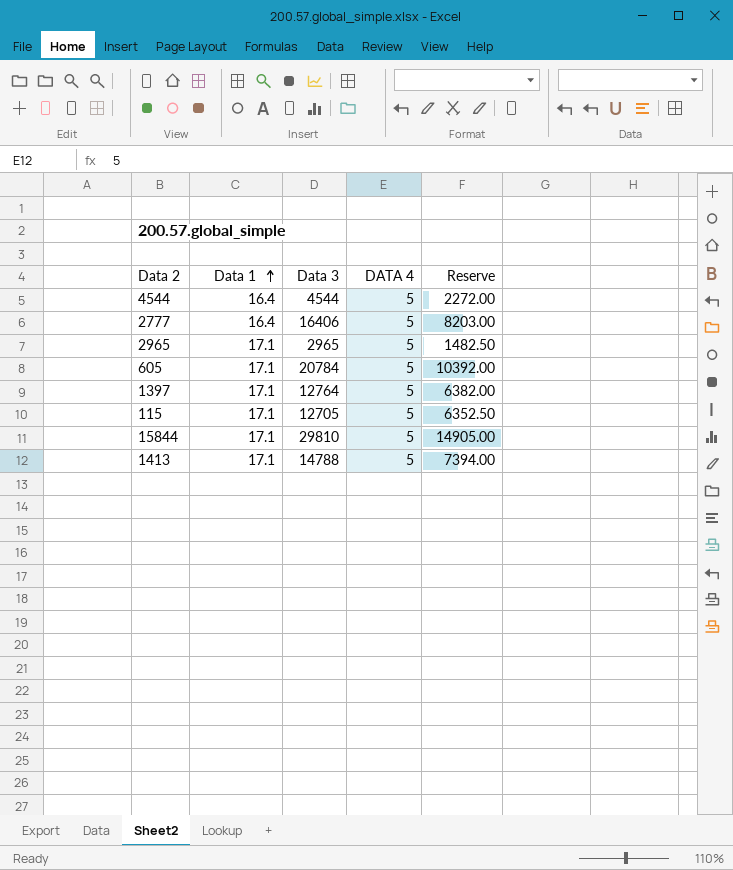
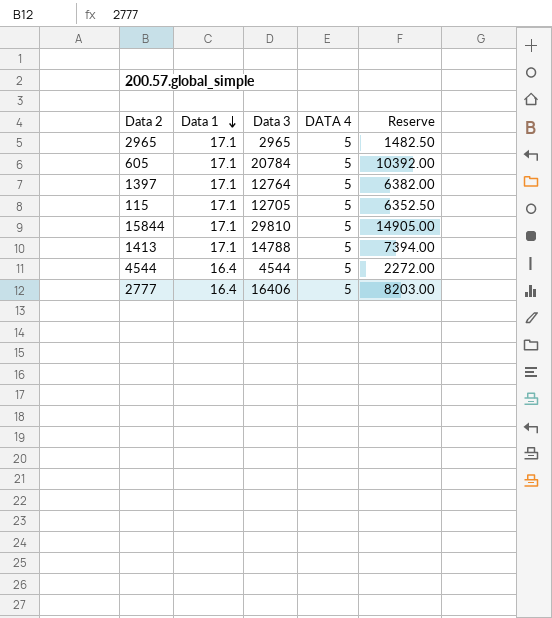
row order: Data 1 ascending -> Data 1 descending

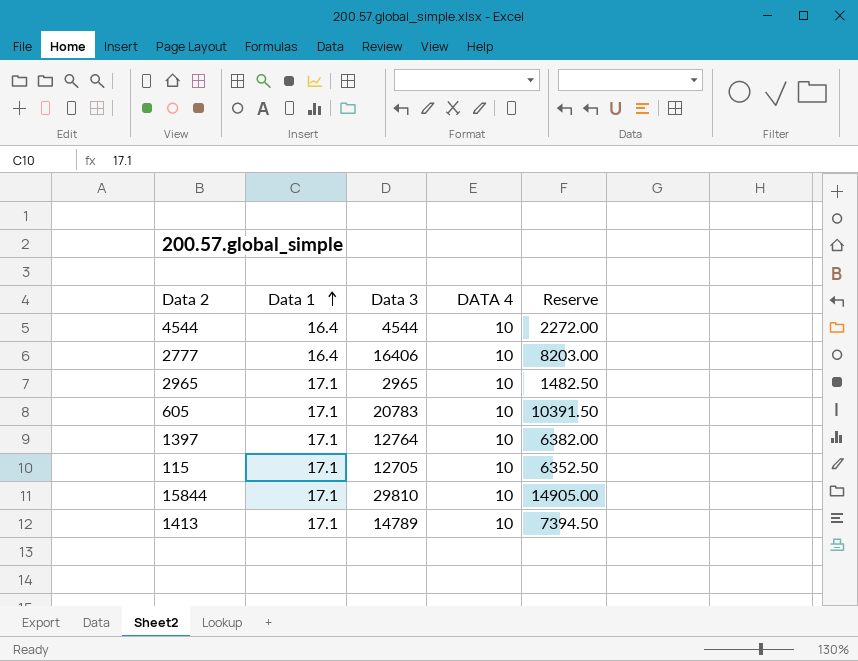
row order: Data 1 descending -> Data 1 ascending
4544 | DATA 4: 5 -> 10
2777 | DATA 4: 5 -> 10
2965 | DATA 4: 5 -> 10
605 | Data 3: 20784 -> 20783
605 | DATA 4: 5 -> 10
605 | Reserve: 10392.00 -> 10391.50
1397 | DATA 4: 5 -> 10
115 | DATA 4: 5 -> 10
15844 | DATA 4: 5 -> 10
1413 | Data 3: 14788 -> 14789
1413 | DATA 4: 5 -> 10
1413 | Reserve: 7394.00 -> 7394.50

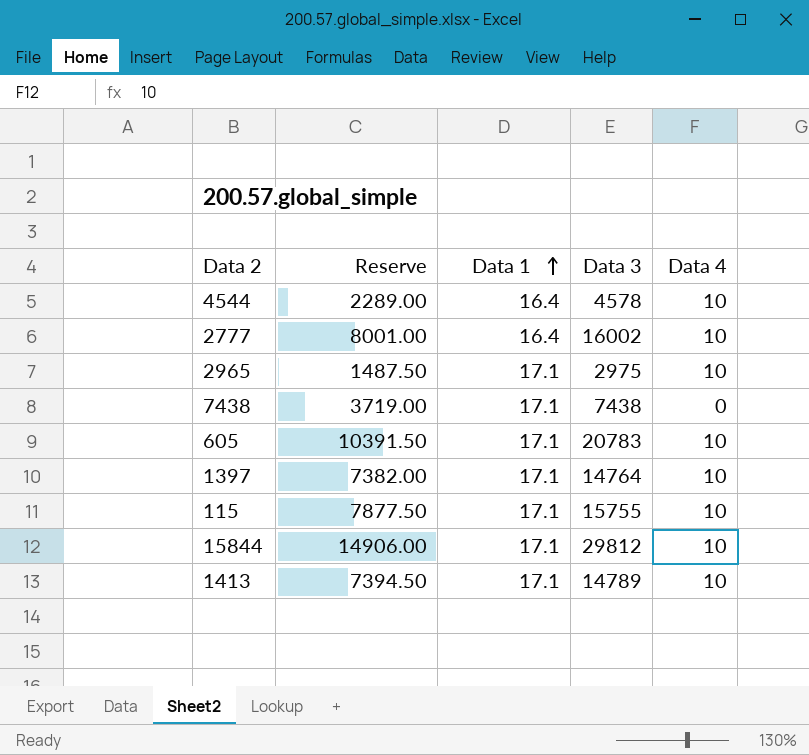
column Reserve | position: 5 -> 2
column name: DATA 4 -> Data 4
4544 | Reserve: 2272.00 -> 2289.00
4544 | Data 3: 4544 -> 4578
2777 | Reserve: 8203.00 -> 8001.00
2777 | Data 3: 16406 -> 16002
2965 | Reserve: 1482.50 -> 1487.50
2965 | Data 3: 2965 -> 2975
row 7438: none -> 3719.00 | 17.1 | 7438 | 0
1397 | Reserve: 6382.00 -> 7382.00
1397 | Data 3: 12764 -> 14764
115 | Reserve: 6352.50 -> 7877.50
115 | Data 3: 12705 -> 15755
15844 | Reserve: 14905.00 -> 14906.00
15844 | Data 3: 29810 -> 29812

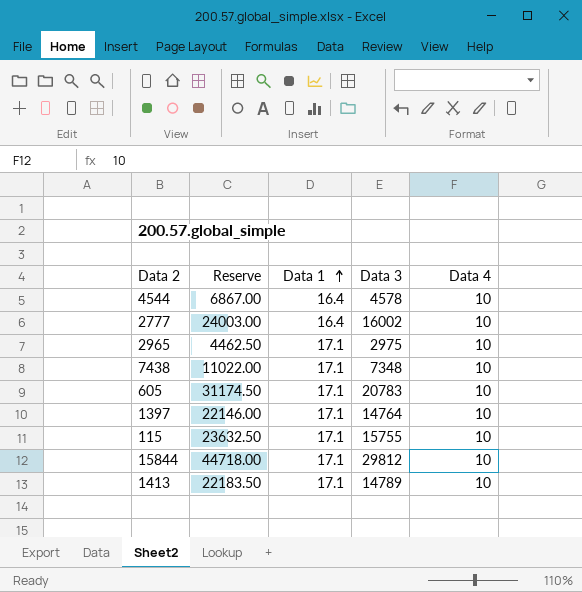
column Reserve | formula: [Data 3] * 0.5 -> [Data 3] * 1.5
7438 | Data 3: 7438 -> 7348
7438 | Data 4: 0 -> 10

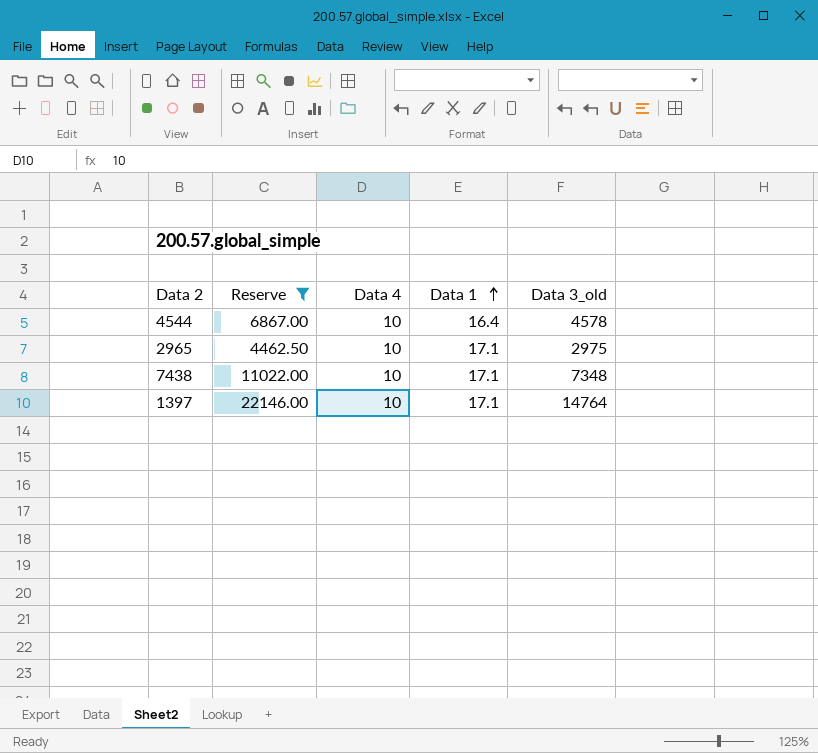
filter: none -> Reserve <= 22146.00
column Data 4 | position: 5 -> 3
column name: Data 3 -> Data 3_old

